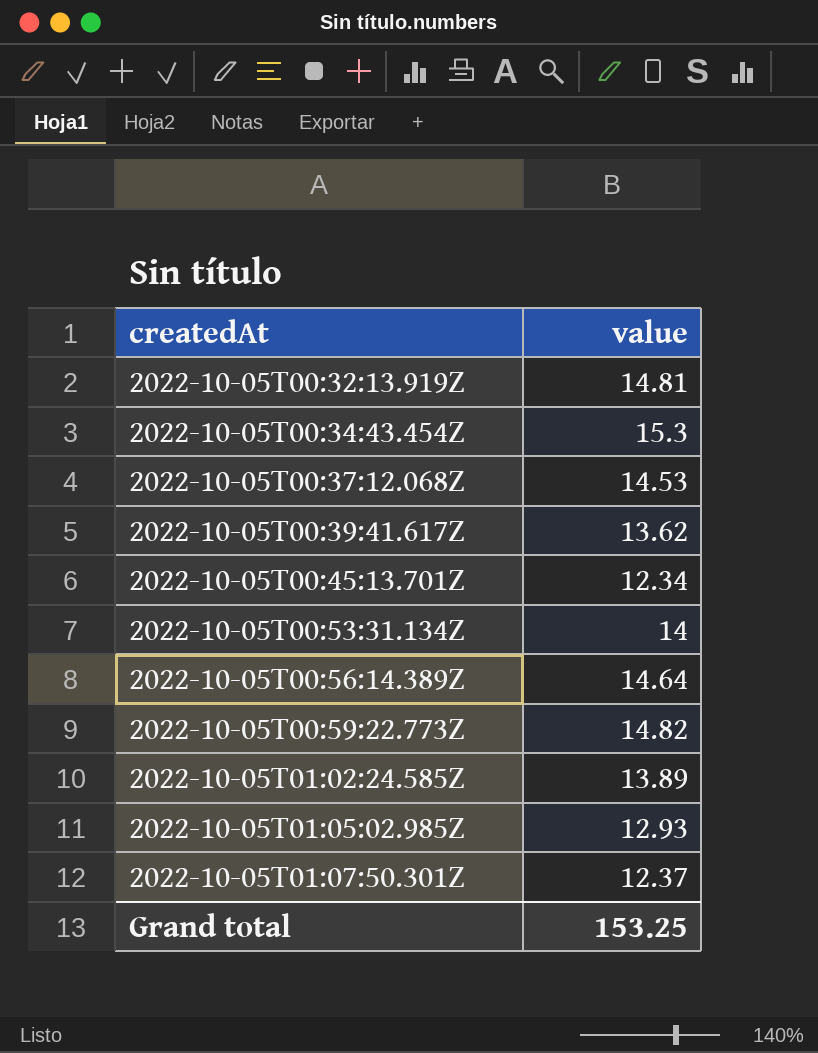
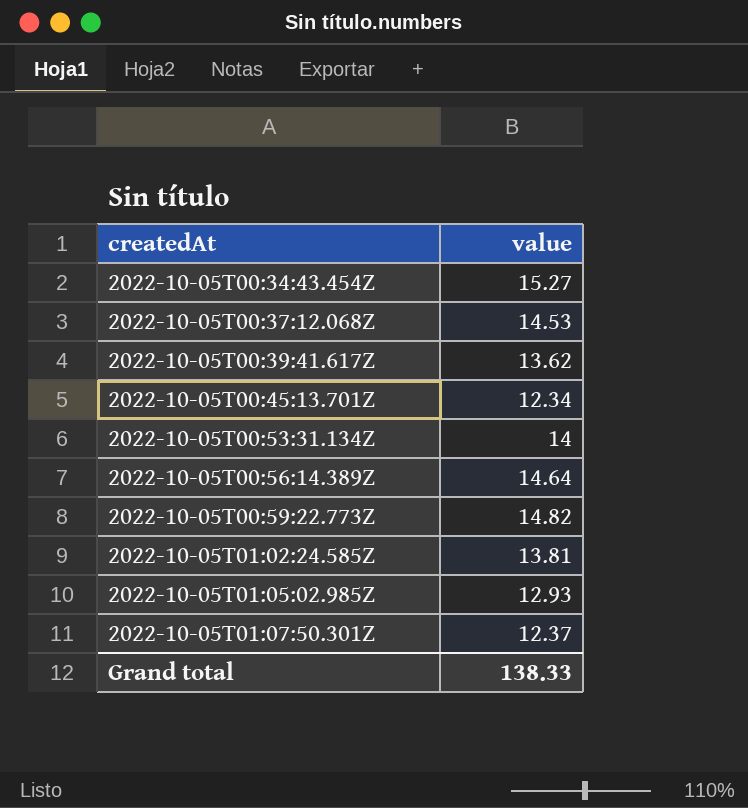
row 2022-10-05T00:32:13.919Z: 14.81 -> none
2022-10-05T00:34:43.454Z | value: 15.3 -> 15.27
2022-10-05T01:02:24.585Z | value: 13.89 -> 13.81
Grand total | value: 153.25 -> 138.33

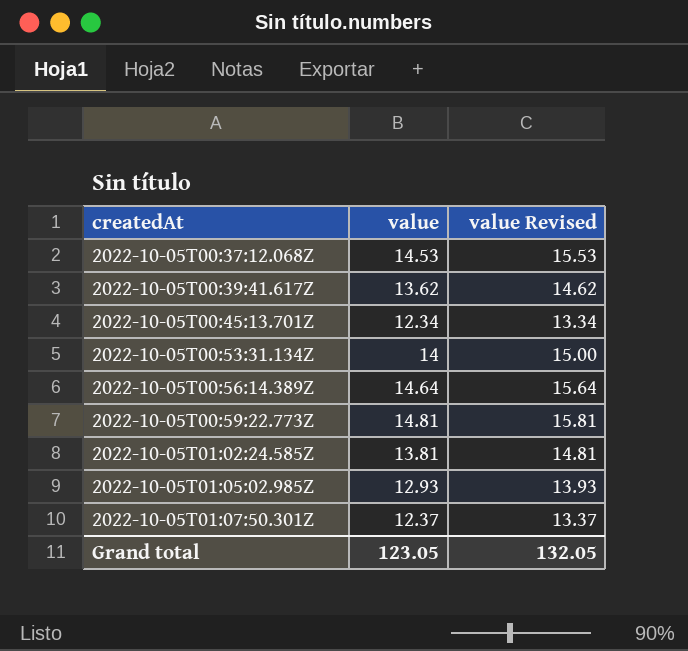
column value Revised | formula: none -> [value] + 1
row 2022-10-05T00:34:43.454Z: 15.27 -> none
2022-10-05T00:59:22.773Z | value: 14.82 -> 14.81
Grand total | value: 138.33 -> 123.05

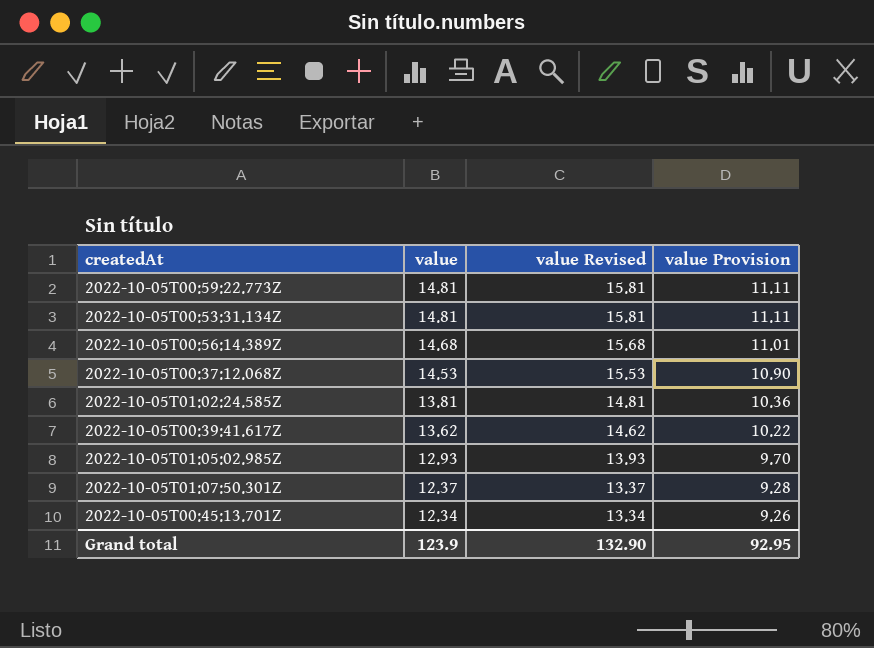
row order: createdAt ascending -> value descending
column value Provision | formula: none -> [value] * 0.75
2022-10-05T00:53:31.134Z | value: 14 -> 14.81
2022-10-05T00:53:31.134Z | value Revised: 15.00 -> 15.81
2022-10-05T00:56:14.389Z | value: 14.64 -> 14.68
2022-10-05T00:56:14.389Z | value Revised: 15.64 -> 15.68
Grand total | value: 123.05 -> 123.9
Grand total | value Revised: 132.05 -> 132.90

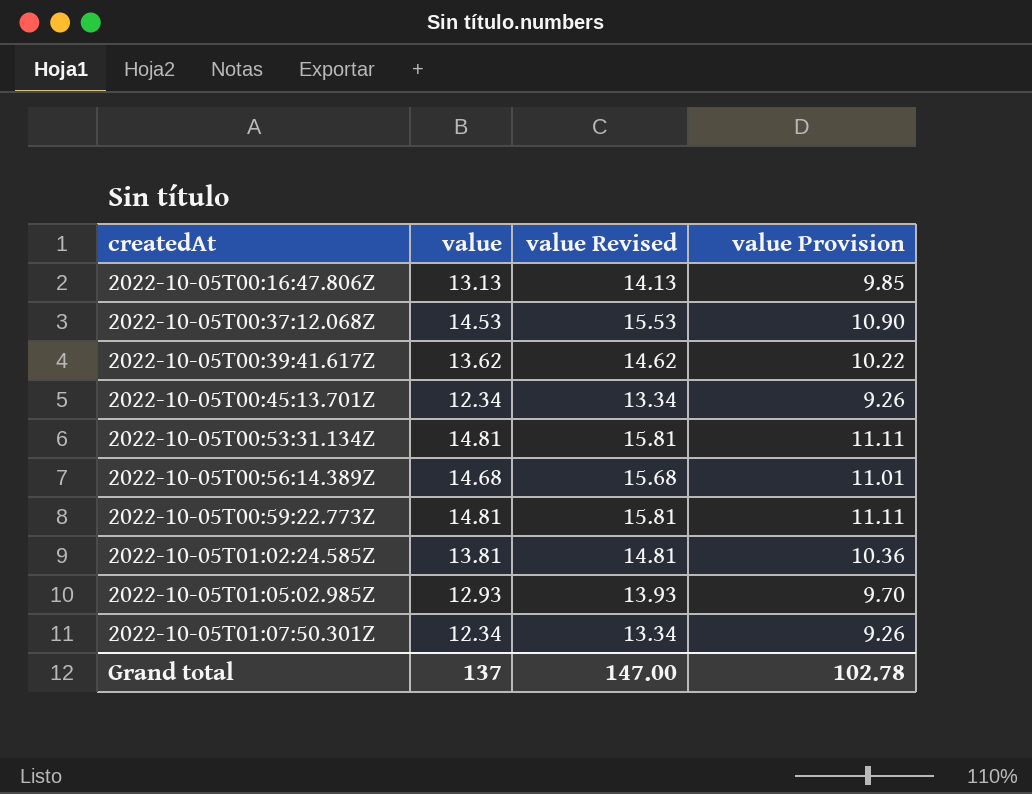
row order: value descending -> createdAt ascending
row 2022-10-05T00:16:47.806Z: none -> 13.13 | 14.13 | 9.85
2022-10-05T01:07:50.301Z | value: 12.37 -> 12.34
2022-10-05T01:07:50.301Z | value Revised: 13.37 -> 13.34
2022-10-05T01:07:50.301Z | value Provision: 9.28 -> 9.26
Grand total | value: 123.9 -> 137
Grand total | value Revised: 132.90 -> 147.00
Grand total | value Provision: 92.95 -> 102.78

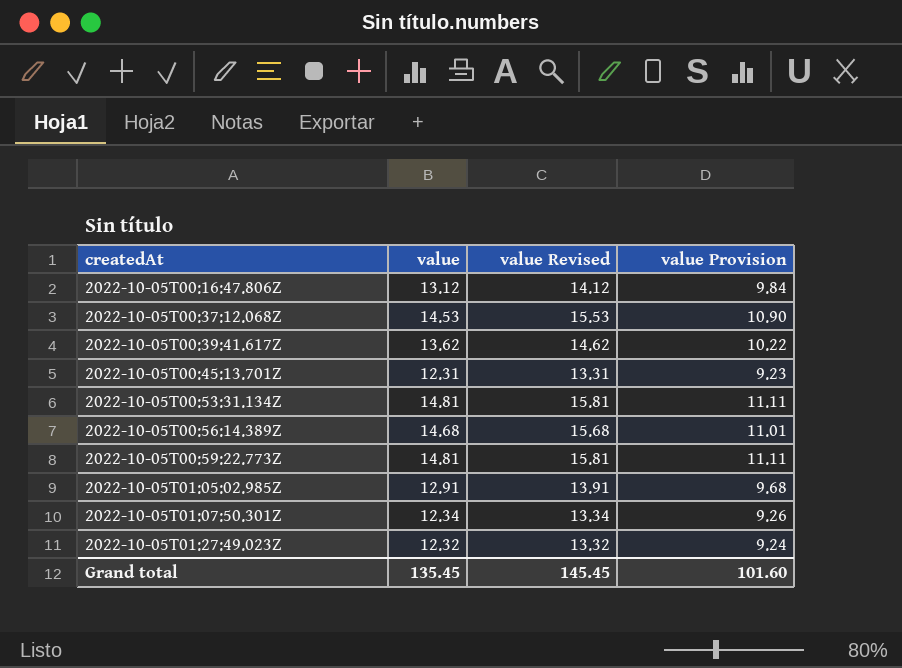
row 2022-10-05T01:02:24.585Z: 13.81 | 14.81 | 10.36 -> none
2022-10-05T00:16:47.806Z | value: 13.13 -> 13.12
2022-10-05T00:16:47.806Z | value Revised: 14.13 -> 14.12
2022-10-05T00:16:47.806Z | value Provision: 9.85 -> 9.84
2022-10-05T00:45:13.701Z | value: 12.34 -> 12.31
2022-10-05T00:45:13.701Z | value Revised: 13.34 -> 13.31
2022-10-05T00:45:13.701Z | value Provision: 9.26 -> 9.23
2022-10-05T01:05:02.985Z | value: 12.93 -> 12.91
2022-10-05T01:05:02.985Z | value Revised: 13.93 -> 13.91
2022-10-05T01:05:02.985Z | value Provision: 9.70 -> 9.68
row 2022-10-05T01:27:49.023Z: none -> 12.32 | 13.32 | 9.24
Grand total | value: 137 -> 135.45
Grand total | value Revised: 147.00 -> 145.45
Grand total | value Provision: 102.78 -> 101.60

